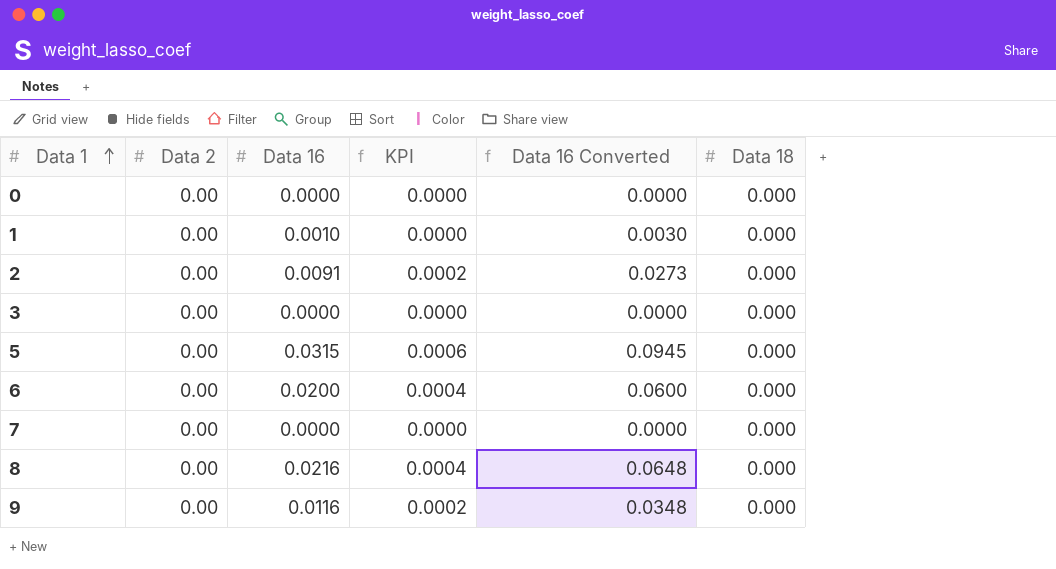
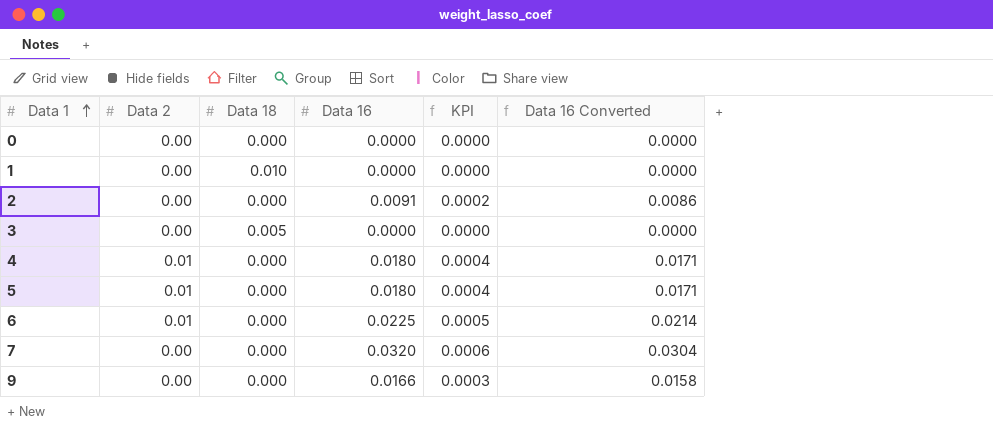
column Data 18 | position: 6 -> 3
column Data 16 Converted | formula: [Data 16] * 3 -> [Data 16] * 0.95
row 8: 0.00 | 0.0216 | 0.0004 | 0.0648 | 0.000 -> none
1 | Data 18: 0.000 -> 0.010
1 | Data 16: 0.0010 -> 0.0000
3 | Data 18: 0.000 -> 0.005
row 4: none -> 0.01 | 0.000 | 0.0180 | 0.0004 | 0.0171
5 | Data 2: 0.00 -> 0.01
5 | Data 16: 0.0315 -> 0.0180
5 | KPI: 0.0006 -> 0.0004
6 | Data 2: 0.00 -> 0.01
6 | Data 16: 0.0200 -> 0.0225
6 | KPI: 0.0004 -> 0.0005
7 | Data 16: 0.0000 -> 0.0320
7 | KPI: 0.0000 -> 0.0006
9 | Data 16: 0.0116 -> 0.0166
9 | KPI: 0.0002 -> 0.0003

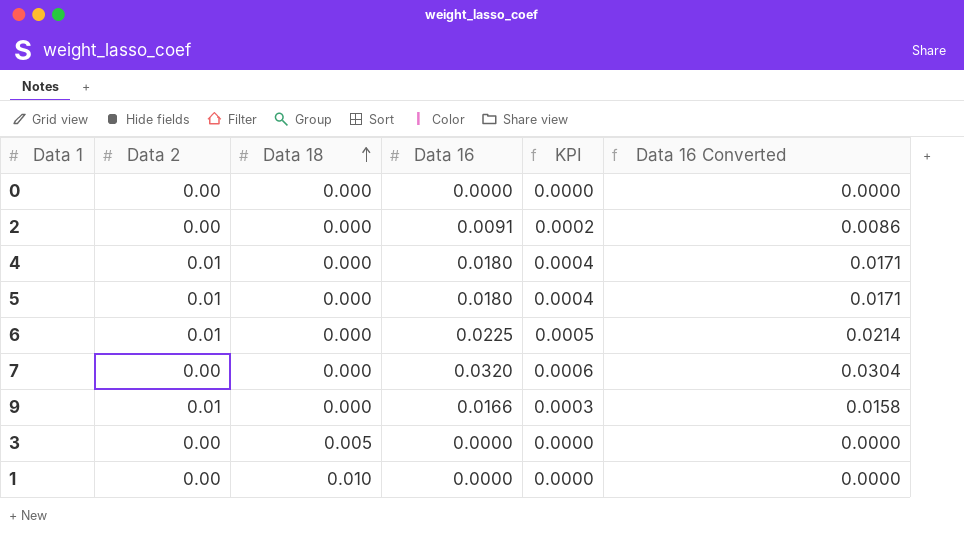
row order: Data 1 ascending -> Data 18 ascending
9 | Data 2: 0.00 -> 0.01

